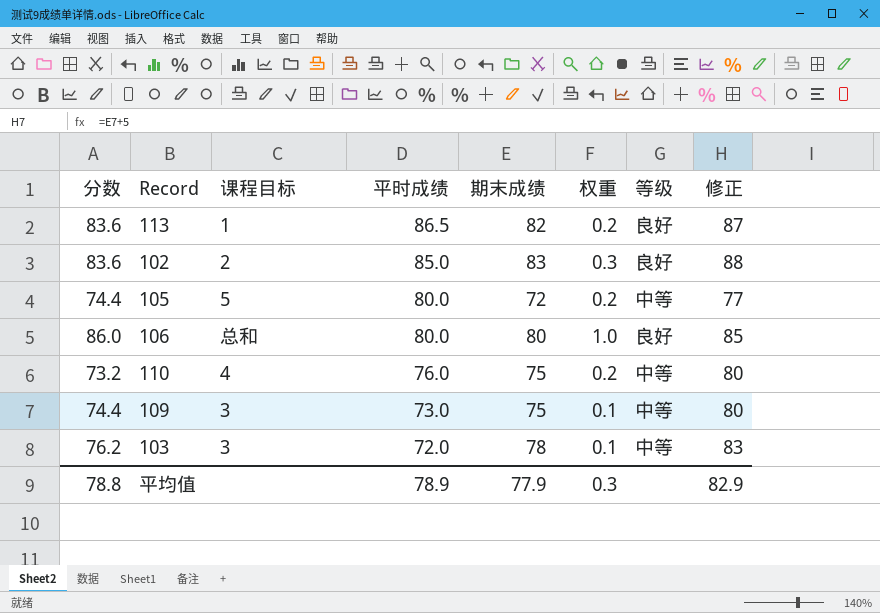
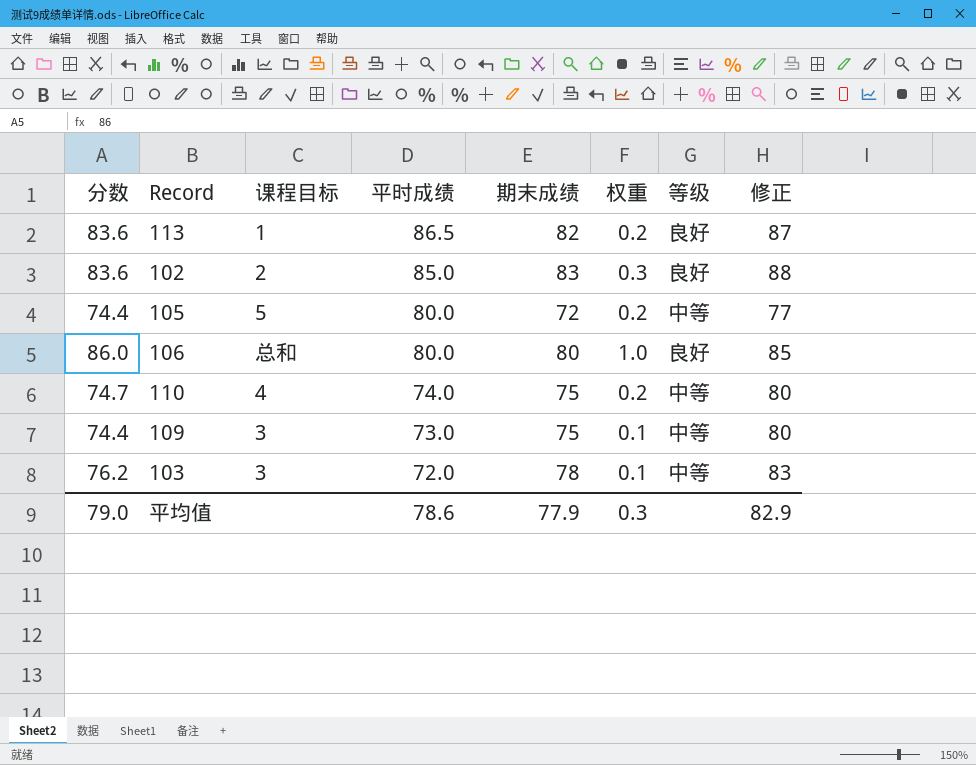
110 | 分数: 73.2 -> 74.7
110 | 平时成绩: 76.0 -> 74.0
平均值 | 分数: 78.8 -> 79.0
平均值 | 平时成绩: 78.9 -> 78.6

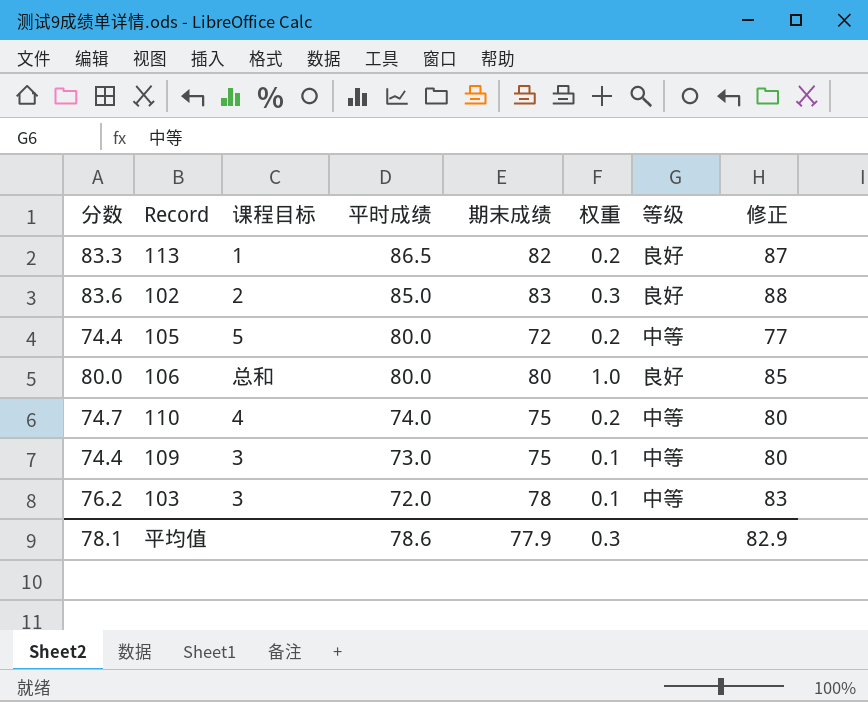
113 | 分数: 83.6 -> 83.3
106 | 分数: 86.0 -> 80.0
平均值 | 分数: 79.0 -> 78.1

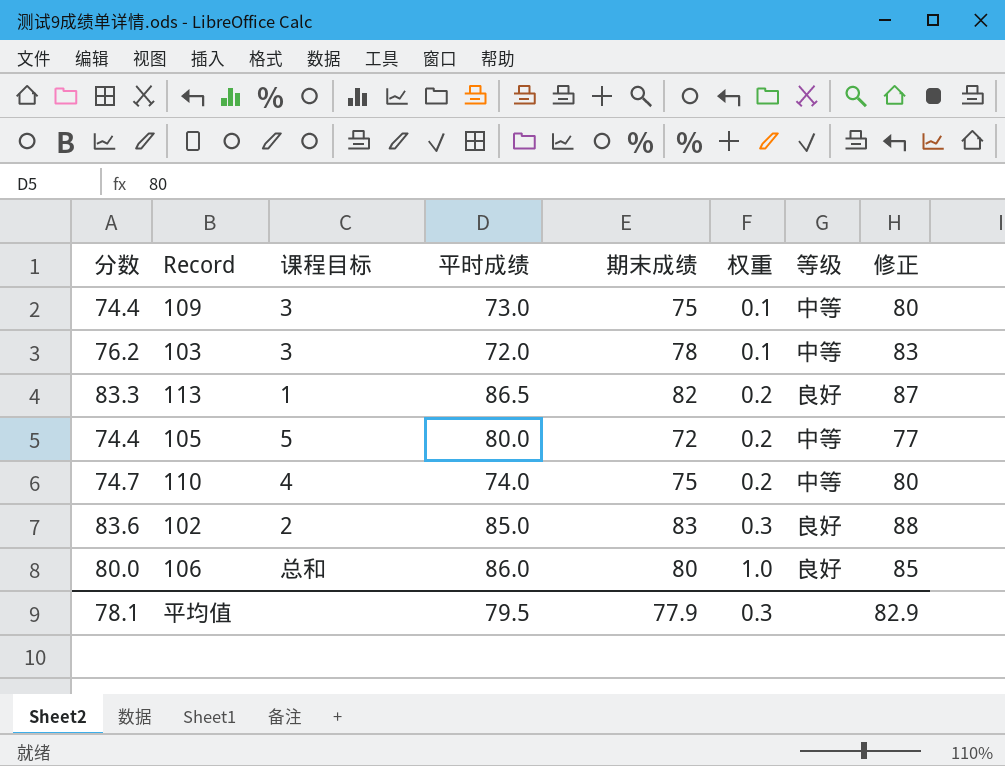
row order: 平时成绩 descending -> 权重 ascending
106 | 平时成绩: 80.0 -> 86.0
平均值 | 平时成绩: 78.6 -> 79.5

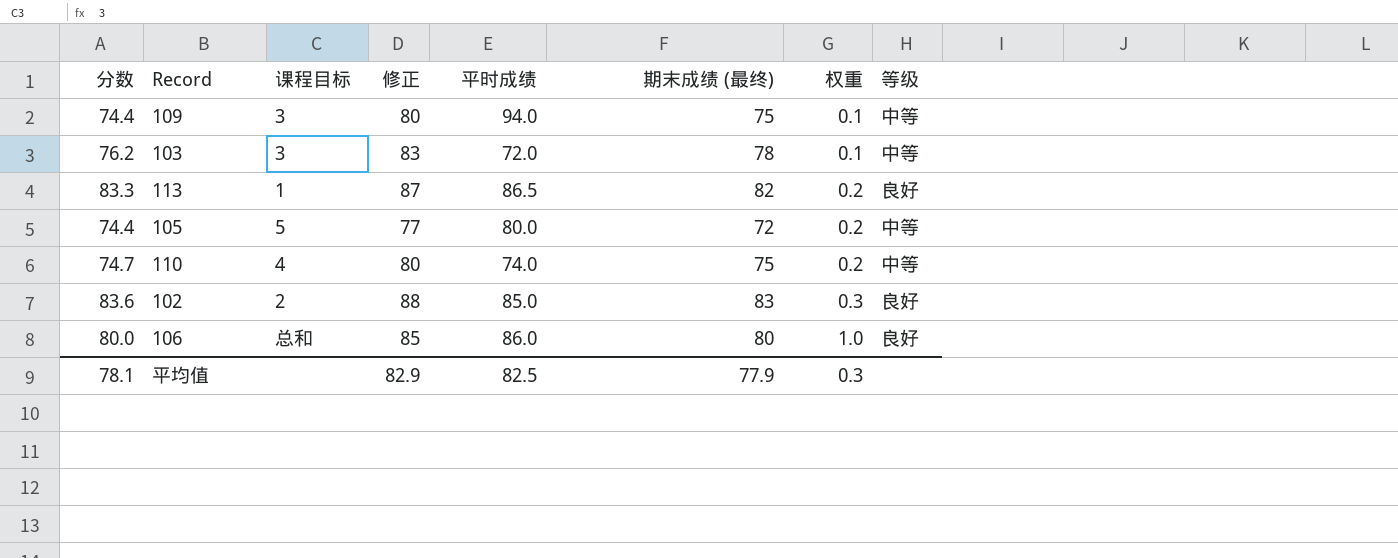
column 修正 | position: 8 -> 4
column name: 期末成绩 -> 期末成绩 (最终)
109 | 平时成绩: 73.0 -> 94.0
平均值 | 平时成绩: 79.5 -> 82.5

